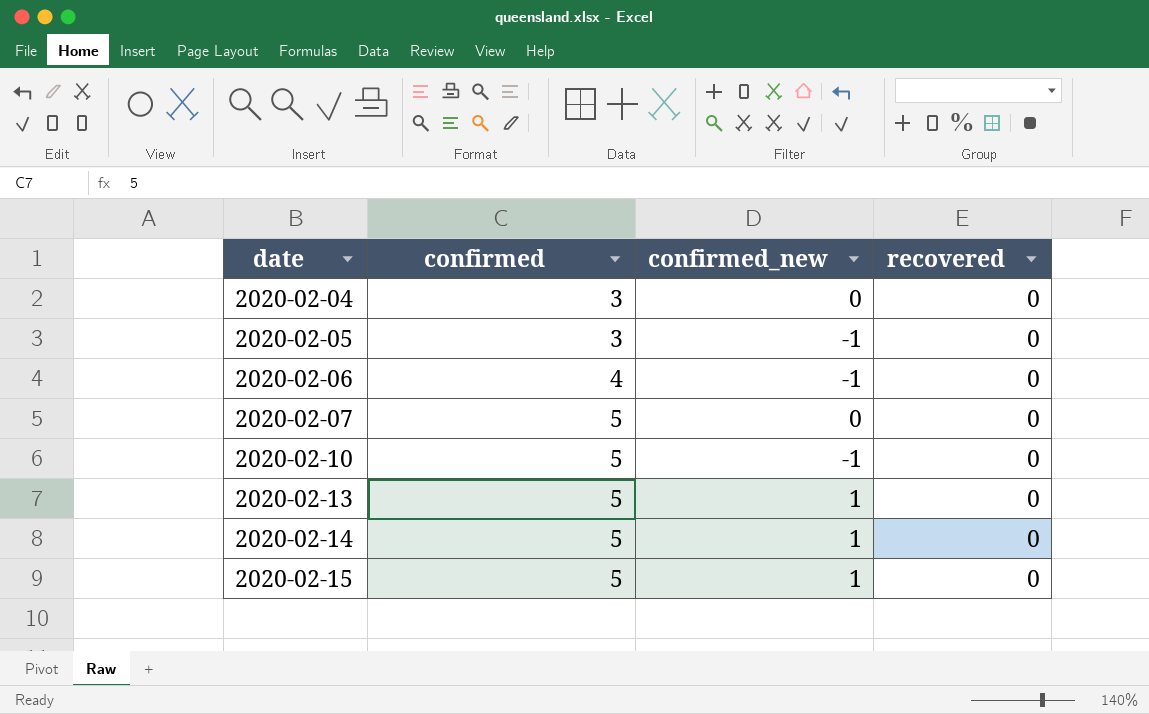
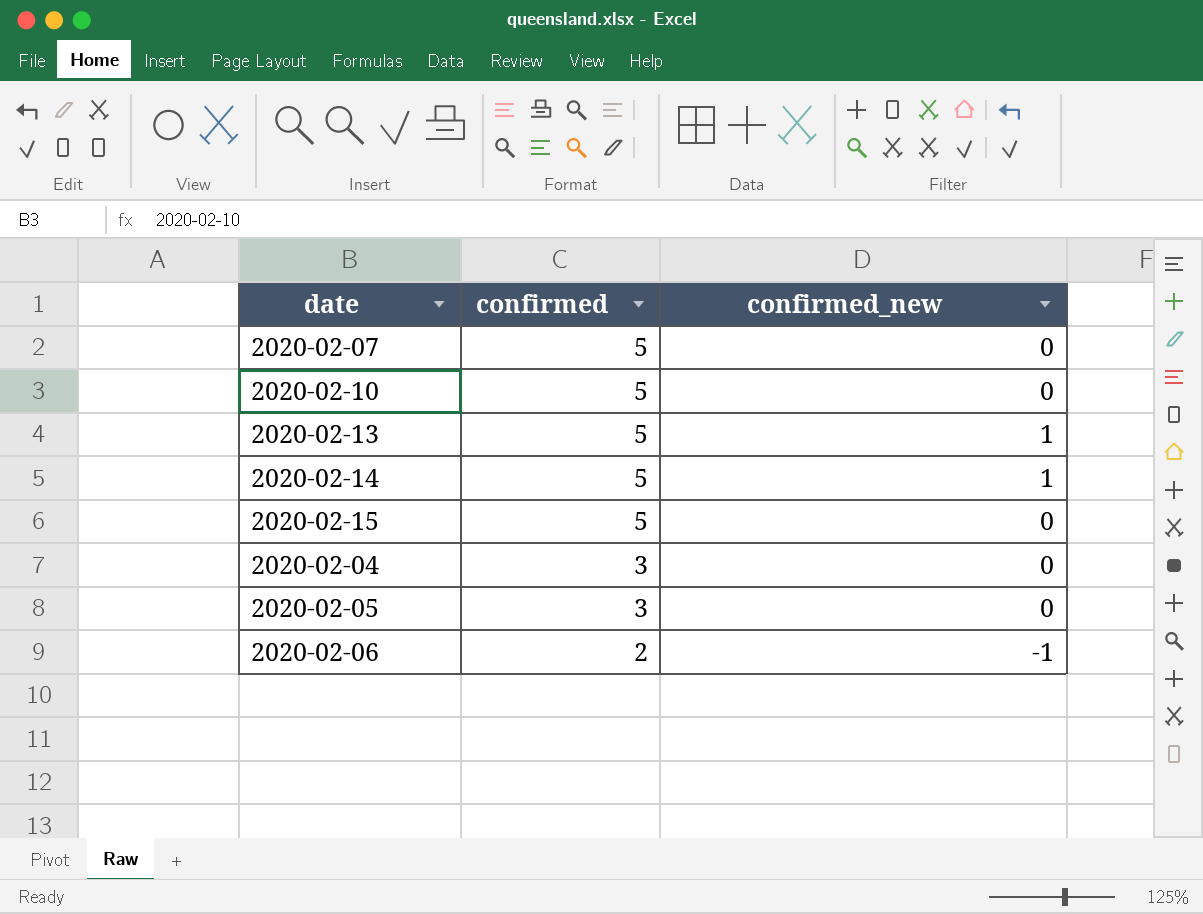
row order: date ascending -> confirmed descending
column recovered | position: 4 -> none
2020-02-10 | confirmed_new: -1 -> 0
2020-02-15 | confirmed_new: 1 -> 0
2020-02-05 | confirmed_new: -1 -> 0
2020-02-06 | confirmed: 4 -> 2

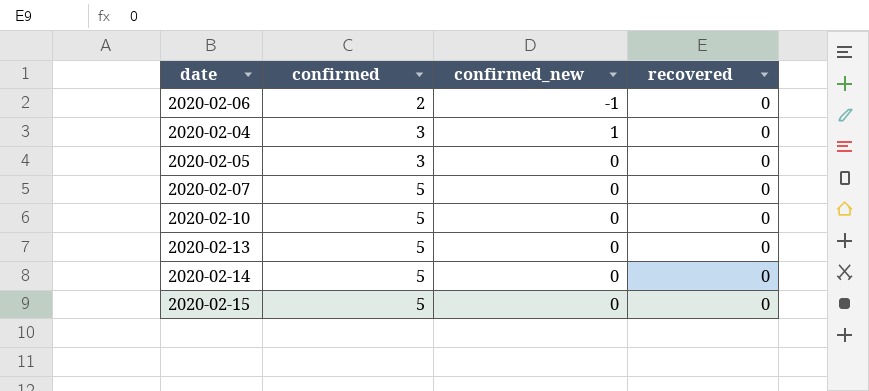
row order: confirmed descending -> confirmed ascending
column recovered | position: none -> 4
2020-02-04 | confirmed_new: 0 -> 1
2020-02-13 | confirmed_new: 1 -> 0
2020-02-14 | confirmed_new: 1 -> 0

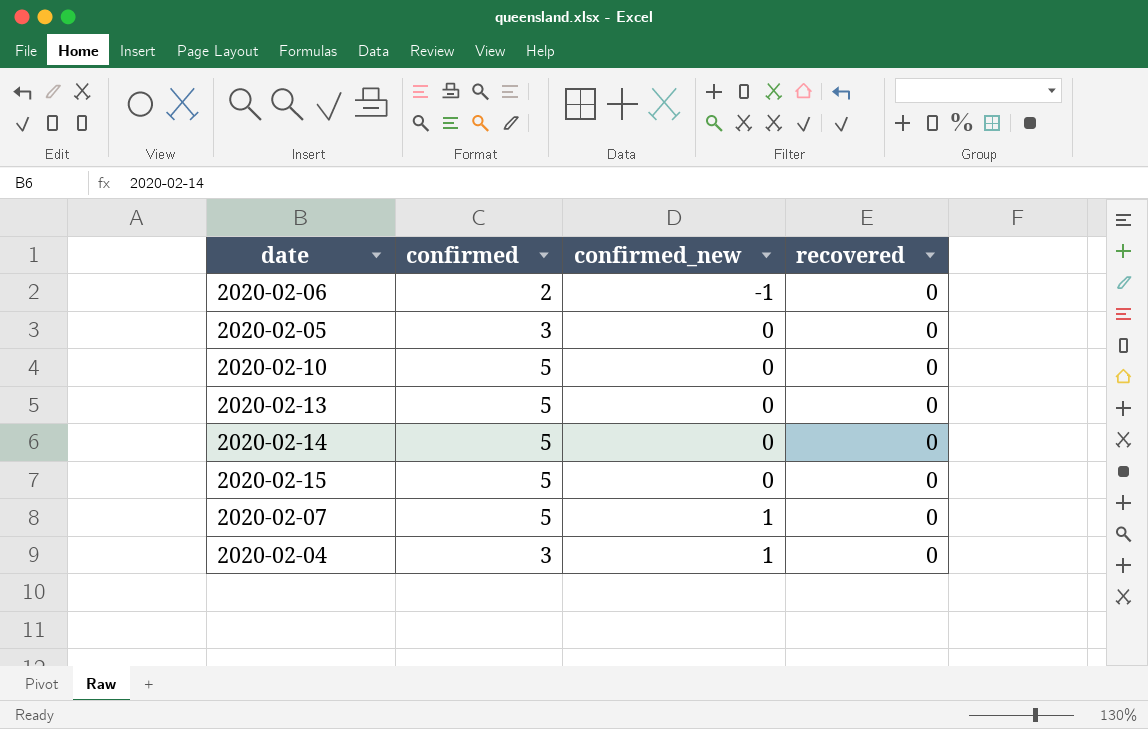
row order: confirmed ascending -> confirmed_new ascending
2020-02-07 | confirmed_new: 0 -> 1

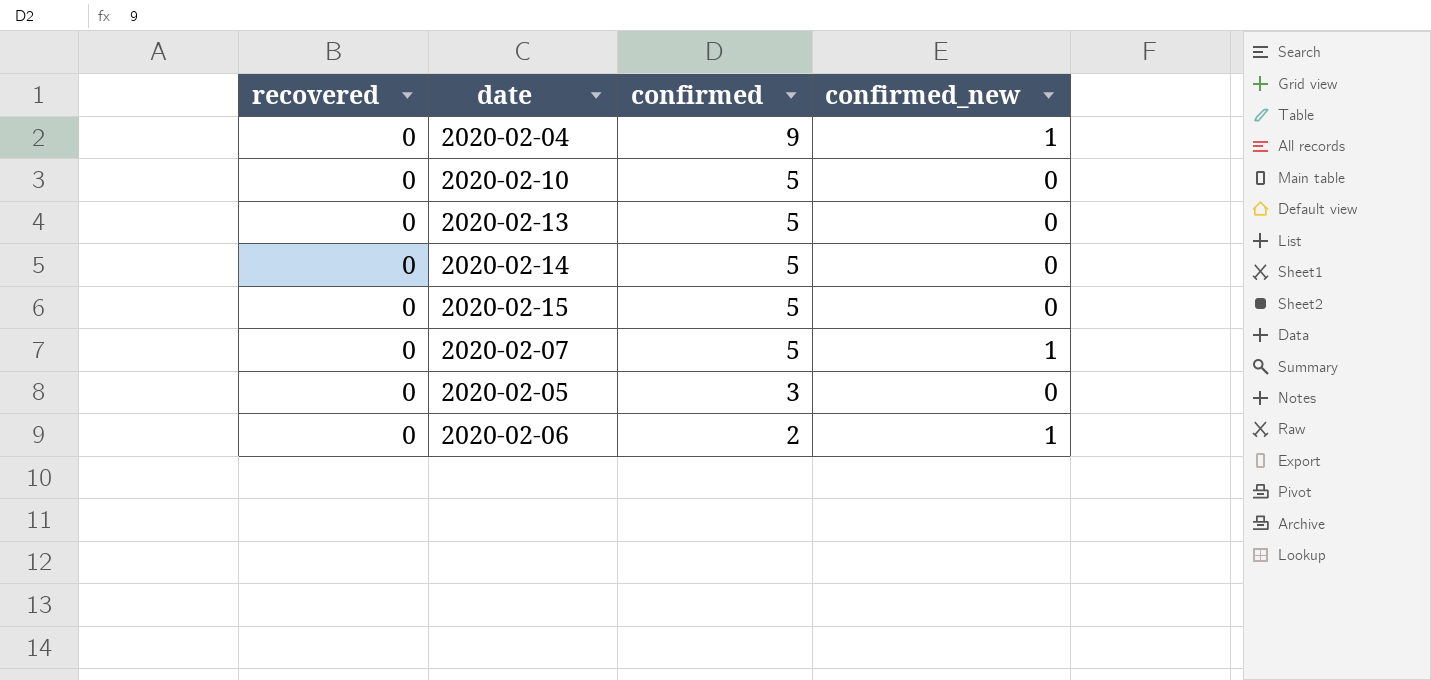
row order: confirmed_new ascending -> confirmed descending
column recovered | position: 4 -> 1
2020-02-04 | confirmed: 3 -> 9
2020-02-06 | confirmed_new: -1 -> 1

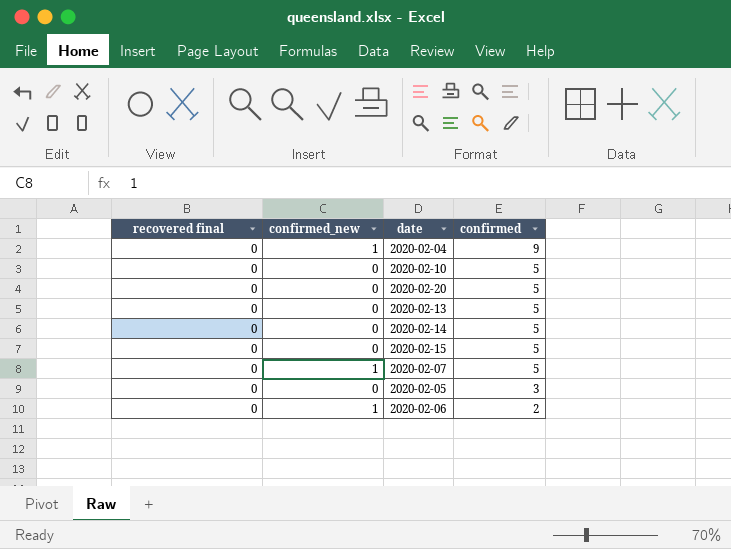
column name: recovered -> recovered final
column confirmed_new | position: 4 -> 2
row 2020-02-20: none -> 0 | 0 | 5

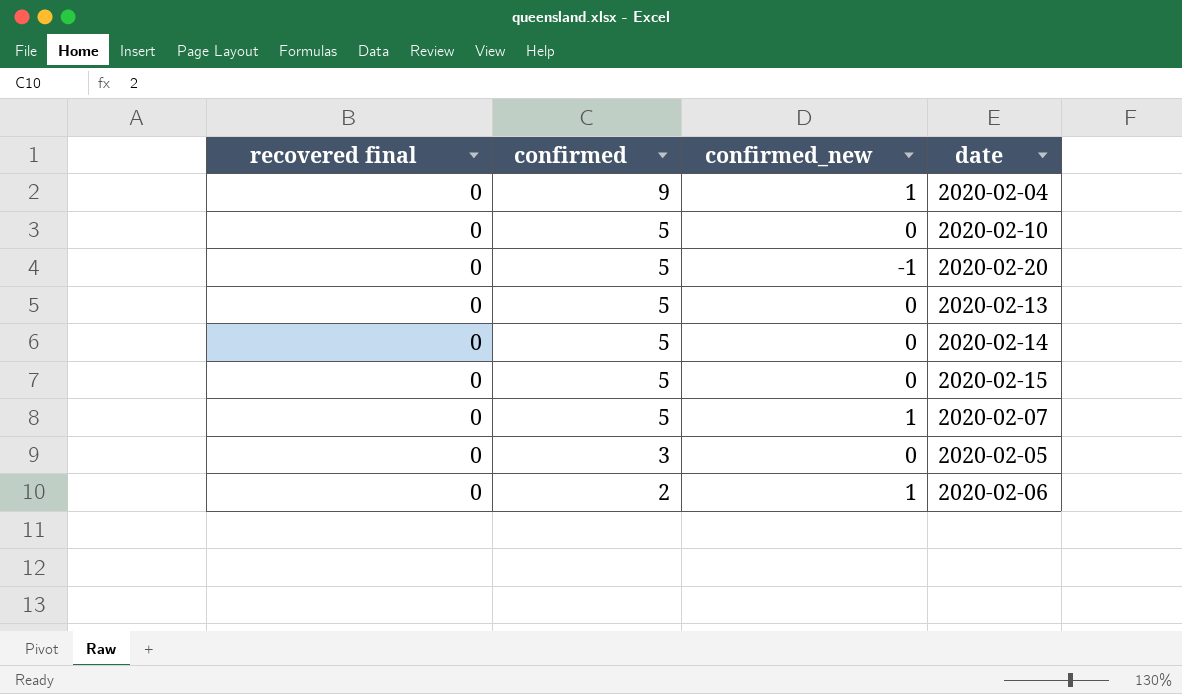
column confirmed | position: 4 -> 2
2020-02-20 | confirmed_new: 0 -> -1

